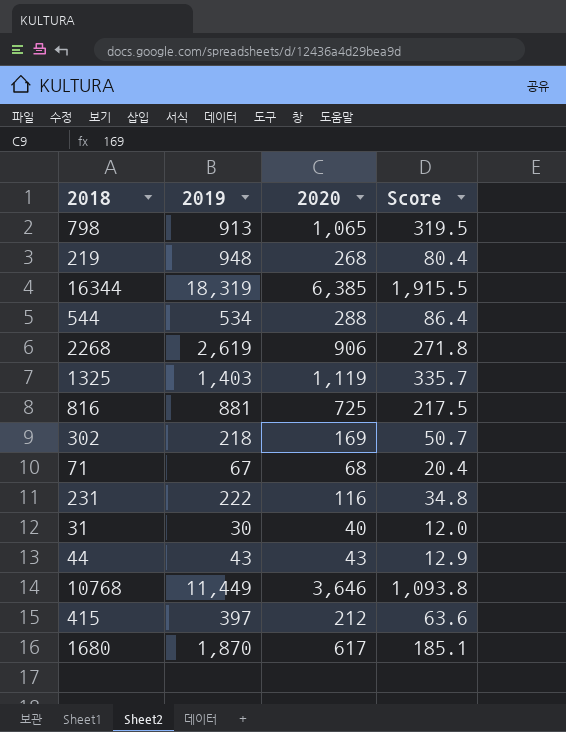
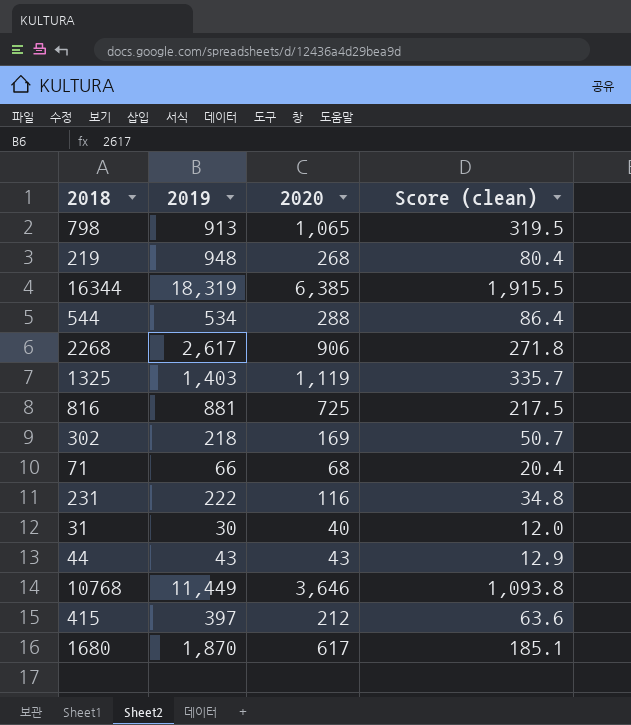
column name: Score -> Score (clean)
2268 | 2019: 2,619 -> 2,617
71 | 2019: 67 -> 66

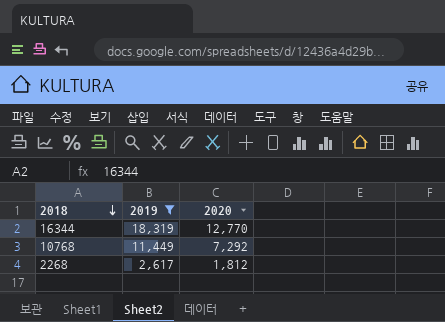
filter: none -> 2019 >= 2,617
row order: none -> 2018 descending
column Score (clean) | formula: [2020] * 0.3 -> none
16344 | 2020: 6,385 -> 12,770
10768 | 2020: 3,646 -> 7,292
2268 | 2020: 906 -> 1,812

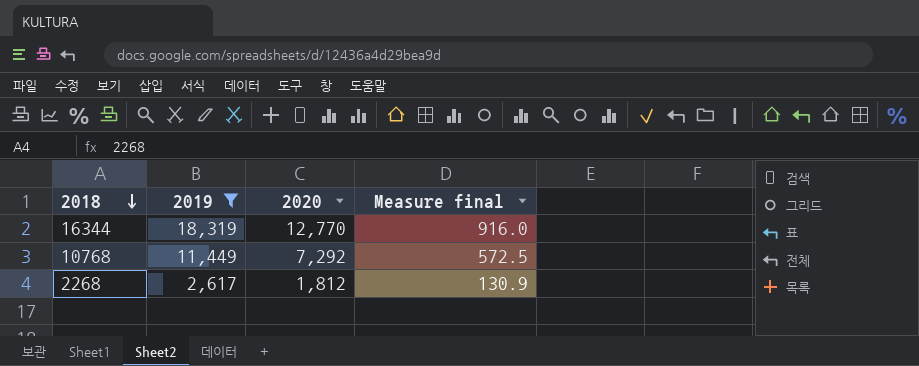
column Measure final | formula: none -> [2019] * 0.05

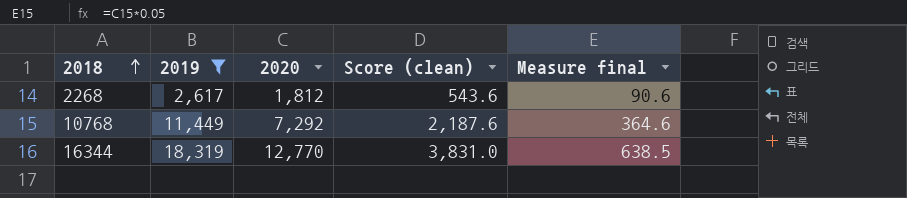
row order: 2018 descending -> 2018 ascending
column Score (clean) | formula: none -> [2020] * 0.3
column Measure final | formula: [2019] * 0.05 -> [2020] * 0.05

